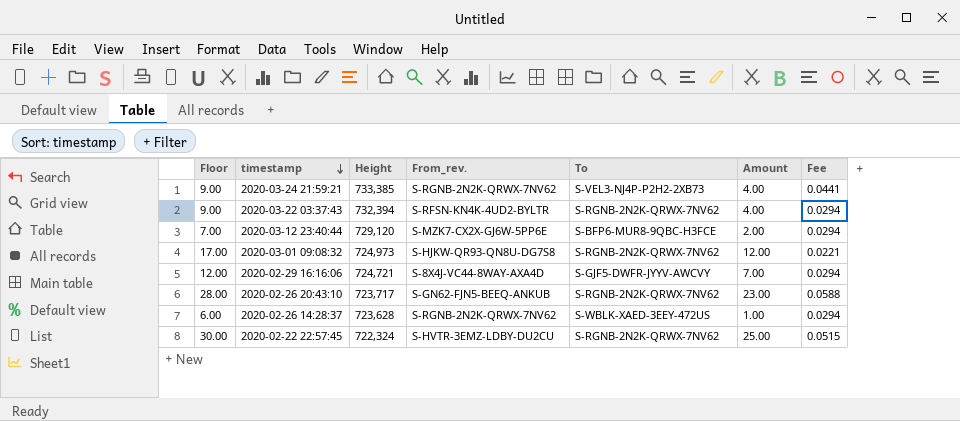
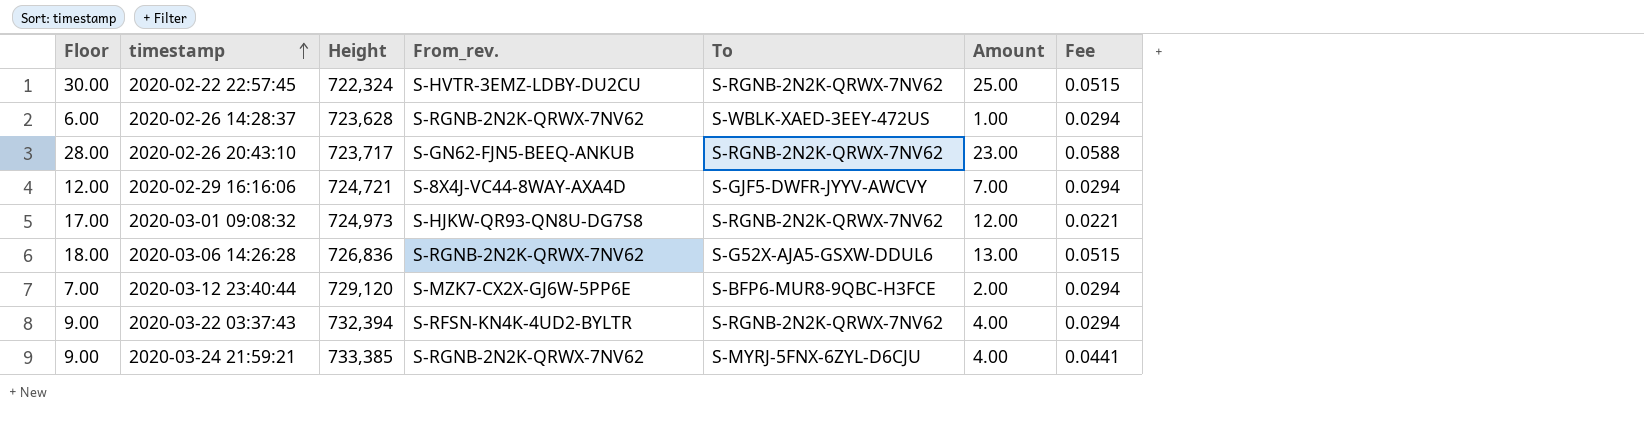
row order: timestamp descending -> timestamp ascending
row 2020-03-06 14:26:28: none -> 18.00 | 726,836 | S-RGNB-2N2K-QRWX-7NV62 | S-G52X-AJA5-GSXW-DDUL6 | 13.00 | 0.0515
2020-03-24 21:59:21 | To: S-VEL3-NJ4P-P2H2-2XB73 -> S-MYRJ-5FNX-6ZYL-D6CJU

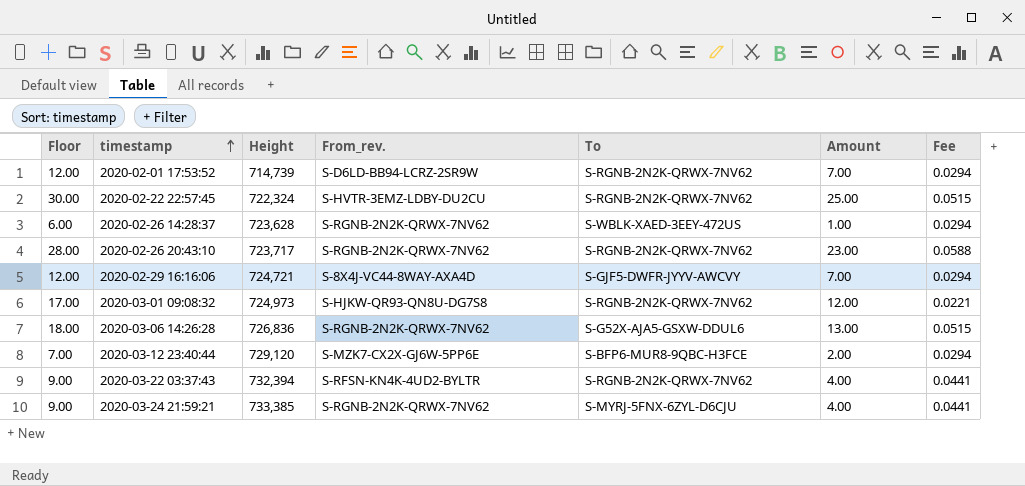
row 2020-02-01 17:53:52: none -> 12.00 | 714,739 | S-D6LD-BB94-LCRZ-2SR9W | S-RGNB-2N2K-QRWX-7NV62 | 7.00 | 0.0294
2020-02-26 20:43:10 | From_rev.: S-GN62-FJN5-BEEQ-ANKUB -> S-RGNB-2N2K-QRWX-7NV62
2020-03-22 03:37:43 | Fee: 0.0294 -> 0.0441

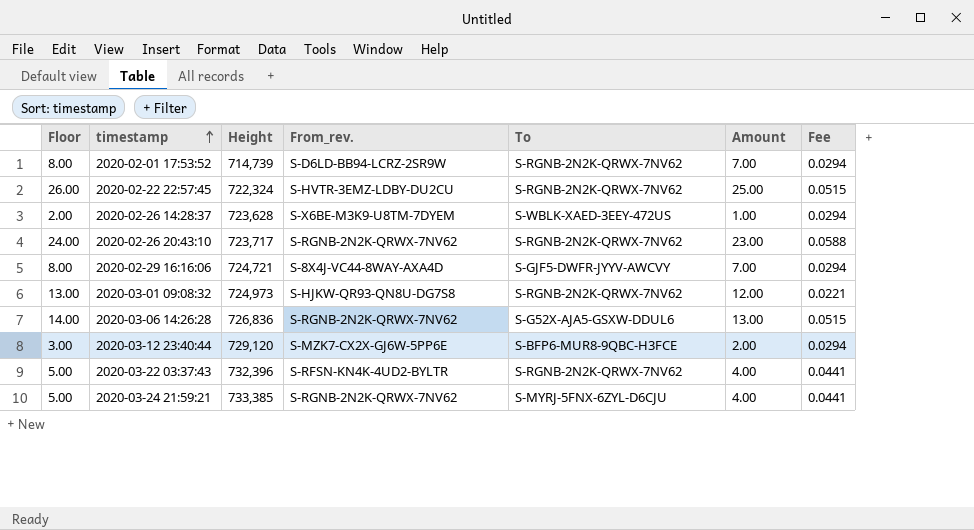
column Floor | formula: [Amount] + 5 -> [Amount] + 1
2020-02-26 14:28:37 | From_rev.: S-RGNB-2N2K-QRWX-7NV62 -> S-X6BE-M3K9-U8TM-7DYEM
2020-03-22 03:37:43 | Height: 732,394 -> 732,396

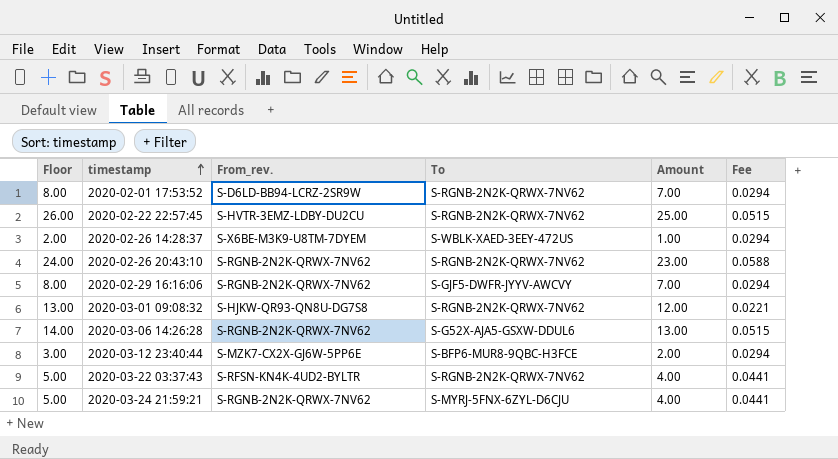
column Height | position: 3 -> none
2020-02-29 16:16:06 | From_rev.: S-8X4J-VC44-8WAY-AXA4D -> S-RGNB-2N2K-QRWX-7NV62

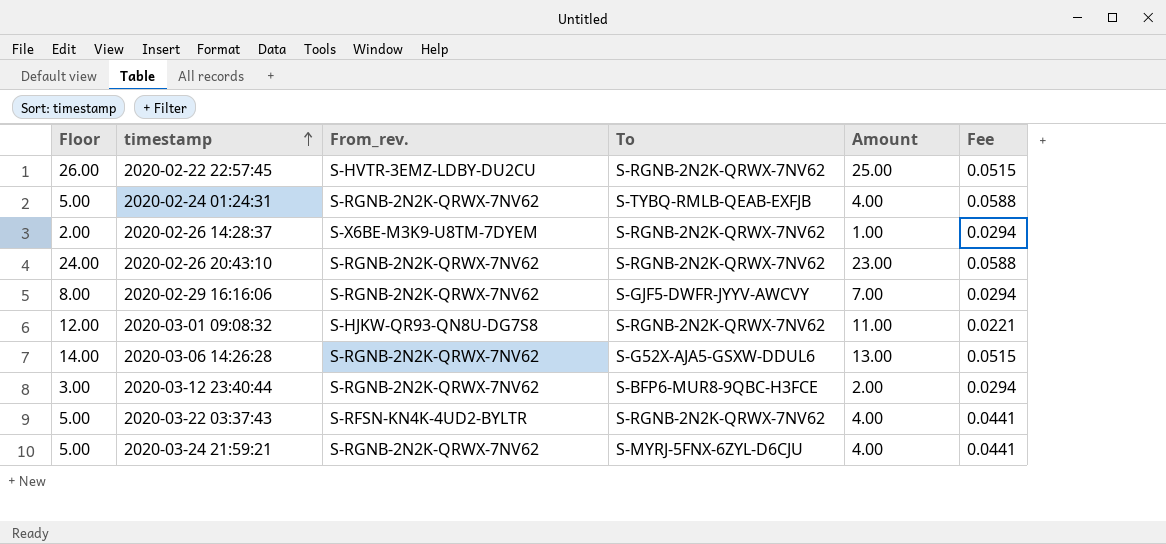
row 2020-02-01 17:53:52: 8.00 | S-D6LD-BB94-LCRZ-2SR9W | S-RGNB-2N2K-QRWX-7NV62 | 7.00 | 0.0294 -> none
row 2020-02-24 01:24:31: none -> 5.00 | S-RGNB-2N2K-QRWX-7NV62 | S-TYBQ-RMLB-QEAB-EXFJB | 4.00 | 0.0588
2020-02-26 14:28:37 | To: S-WBLK-XAED-3EEY-472US -> S-RGNB-2N2K-QRWX-7NV62
2020-03-01 09:08:32 | Floor: 13.00 -> 12.00
2020-03-01 09:08:32 | Amount: 12.00 -> 11.00
2020-03-12 23:40:44 | From_rev.: S-MZK7-CX2X-GJ6W-5PP6E -> S-RGNB-2N2K-QRWX-7NV62

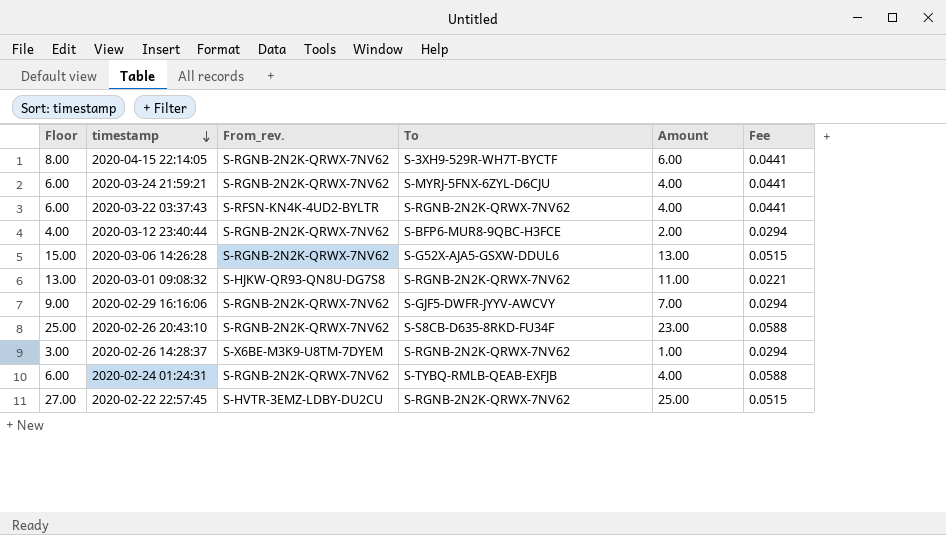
row order: timestamp ascending -> timestamp descending
column Floor | formula: [Amount] + 1 -> [Amount] + 2
row 2020-04-15 22:14:05: none -> 8.00 | S-RGNB-2N2K-QRWX-7NV62 | S-3XH9-529R-WH7T-BYCTF | 6.00 | 0.0441
2020-02-26 20:43:10 | To: S-RGNB-2N2K-QRWX-7NV62 -> S-S8CB-D635-8RKD-FU34F

